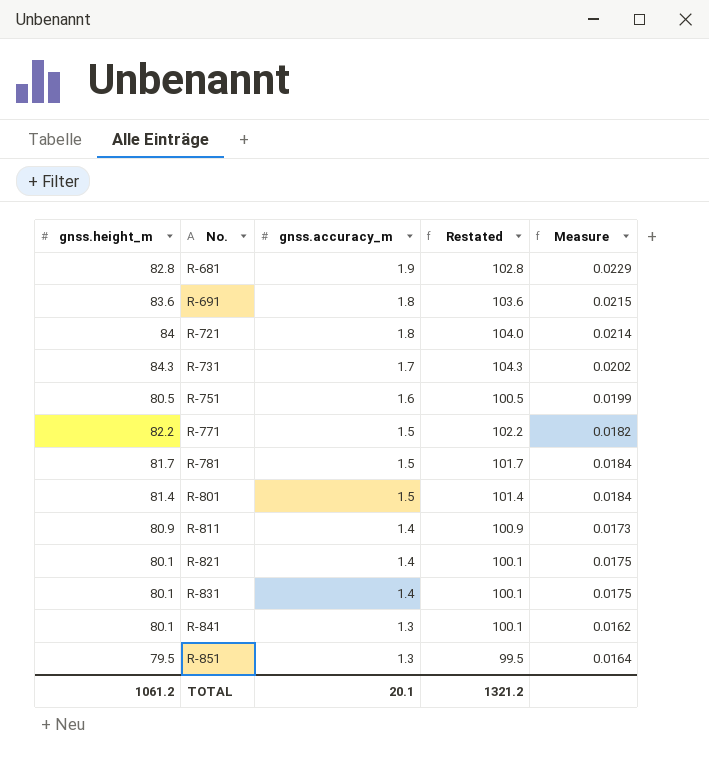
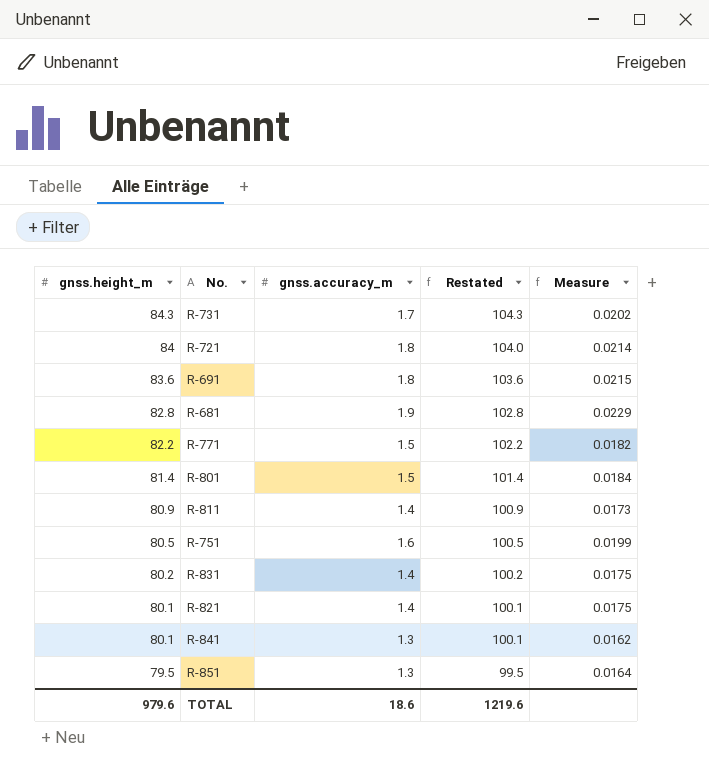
row order: No. ascending -> gnss.height_m descending
row R-781: 81.7 | 1.5 | 101.7 | 0.0184 -> none
R-831 | gnss.height_m: 80.1 -> 80.2
R-831 | Restated: 100.1 -> 100.2
TOTAL | gnss.height_m: 1061.2 -> 979.6
TOTAL | gnss.accuracy_m: 20.1 -> 18.6
TOTAL | Restated: 1321.2 -> 1219.6

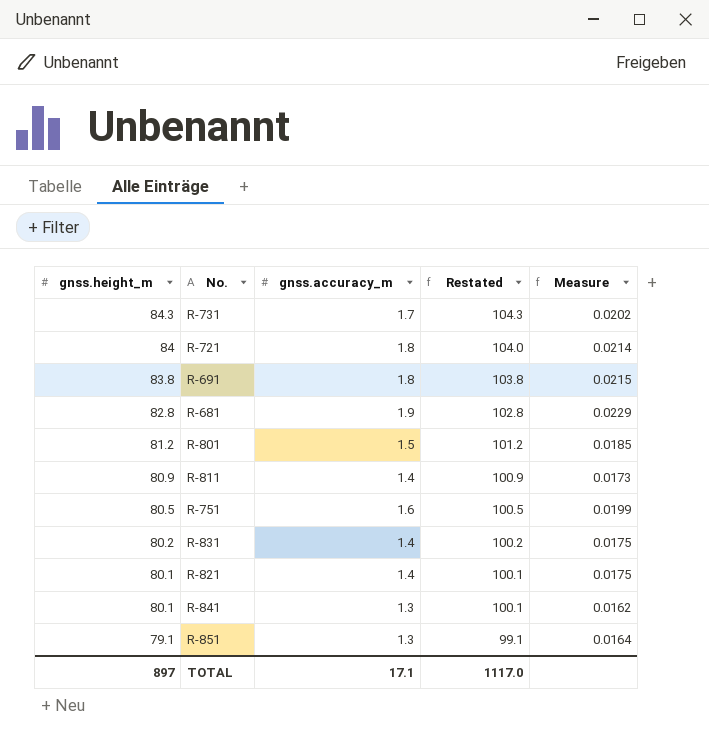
row R-771: 82.2 | 1.5 | 102.2 | 0.0182 -> none
R-691 | gnss.height_m: 83.6 -> 83.8
R-691 | Restated: 103.6 -> 103.8
R-801 | gnss.height_m: 81.4 -> 81.2
R-801 | Restated: 101.4 -> 101.2
R-801 | Measure: 0.0184 -> 0.0185
R-851 | gnss.height_m: 79.5 -> 79.1
R-851 | Restated: 99.5 -> 99.1
TOTAL | gnss.height_m: 979.6 -> 897
TOTAL | gnss.accuracy_m: 18.6 -> 17.1
TOTAL | Restated: 1219.6 -> 1117.0

